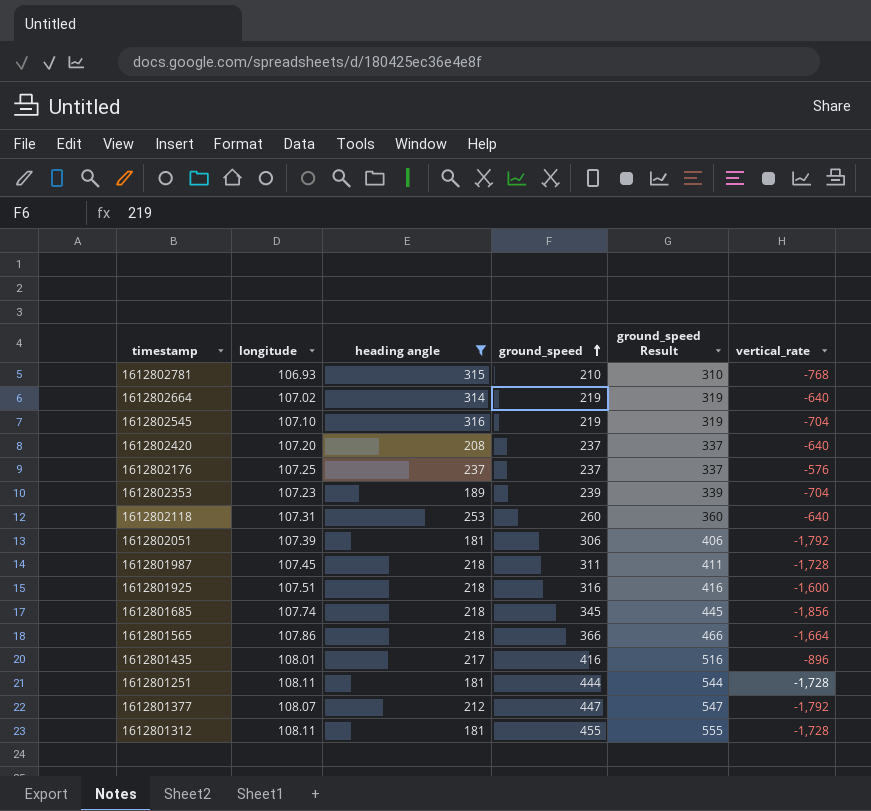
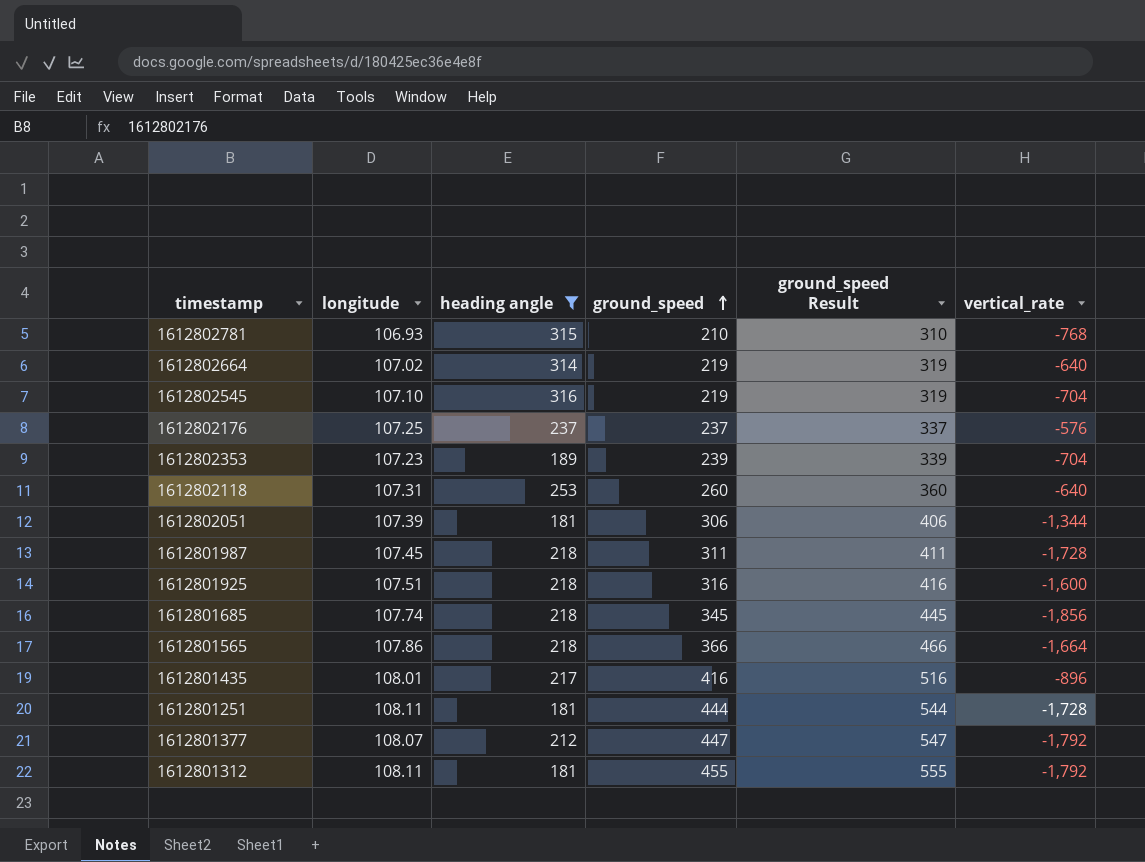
row 1612802420: 107.20 | 208 | 237 | 337 | -640 -> none
1612802051 | vertical_rate: -1,792 -> -1,344
1612801312 | vertical_rate: -1,728 -> -1,792

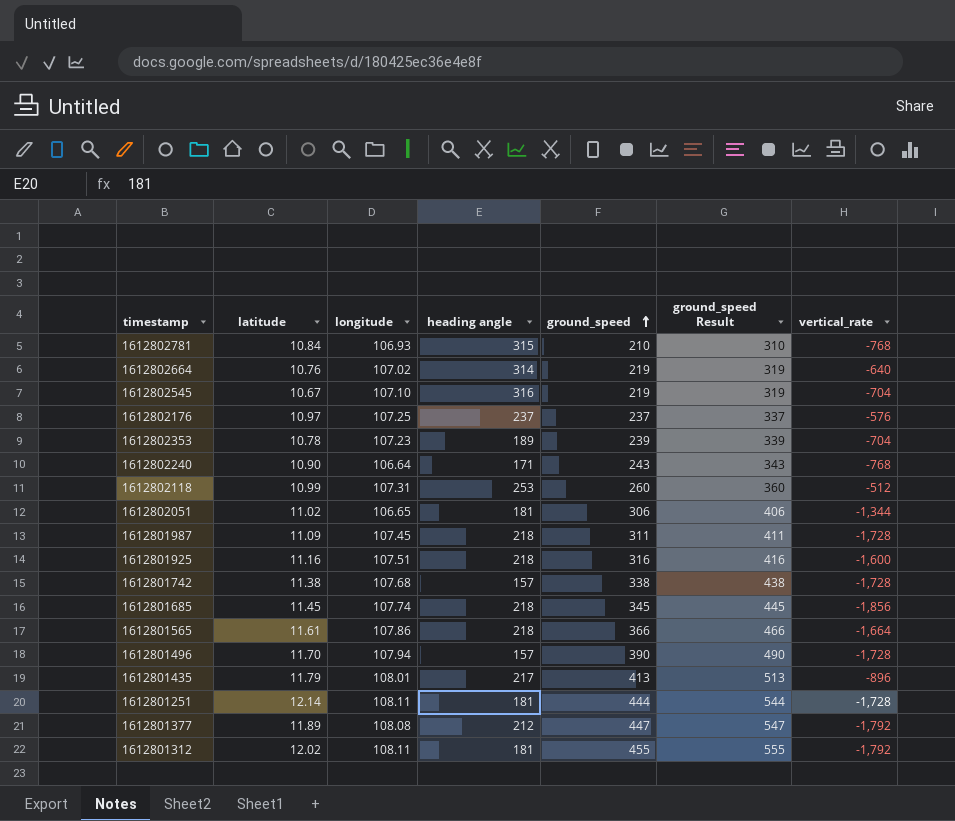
filter: heading angle >= 181 -> none
column latitude | position: none -> 2
1612802118 | vertical_rate: -640 -> -512
1612802051 | longitude: 107.39 -> 106.65
1612801435 | ground_speed: 416 -> 413
1612801435 | ground_speed Result: 516 -> 513
1612801377 | longitude: 108.07 -> 108.08

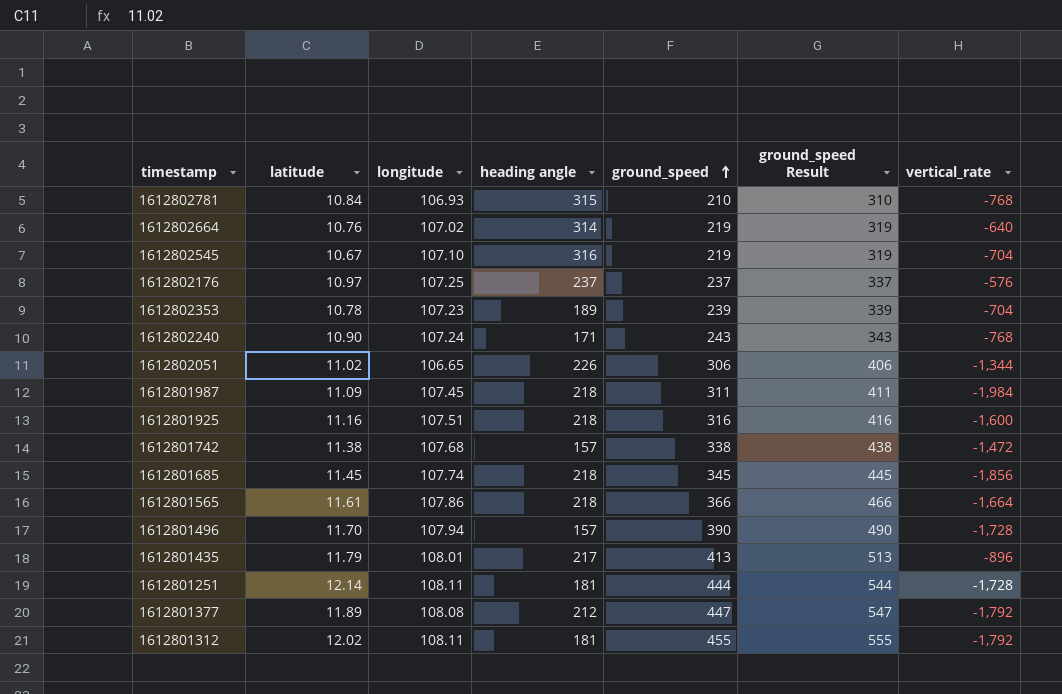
row 1612802118: 10.99 | 107.31 | 253 | 260 | 360 | -512 -> none
1612802240 | longitude: 106.64 -> 107.24
1612802051 | heading angle: 181 -> 226
1612801987 | vertical_rate: -1,728 -> -1,984
1612801742 | vertical_rate: -1,728 -> -1,472

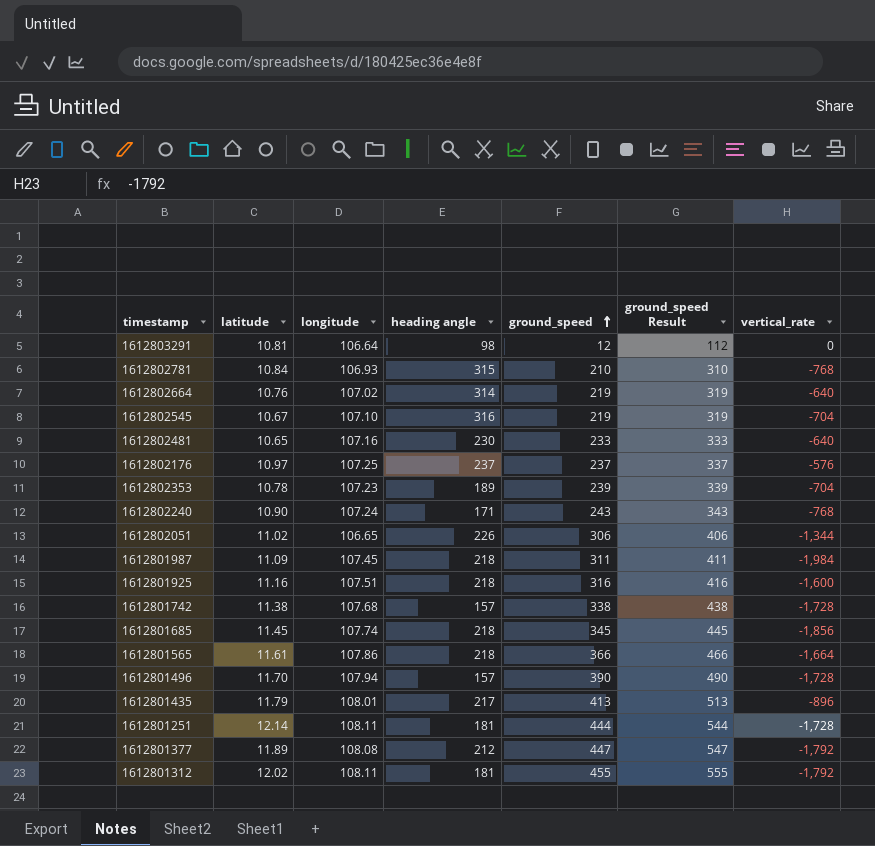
row 1612803291: none -> 10.81 | 106.64 | 98 | 12 | 112 | 0
row 1612802481: none -> 10.65 | 107.16 | 230 | 233 | 333 | -640
1612801742 | vertical_rate: -1,472 -> -1,728

